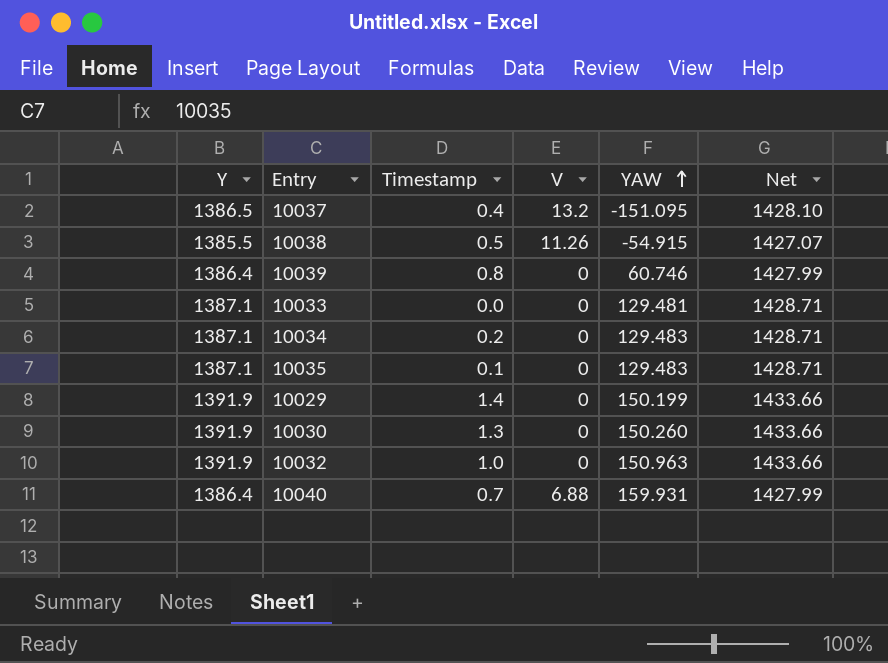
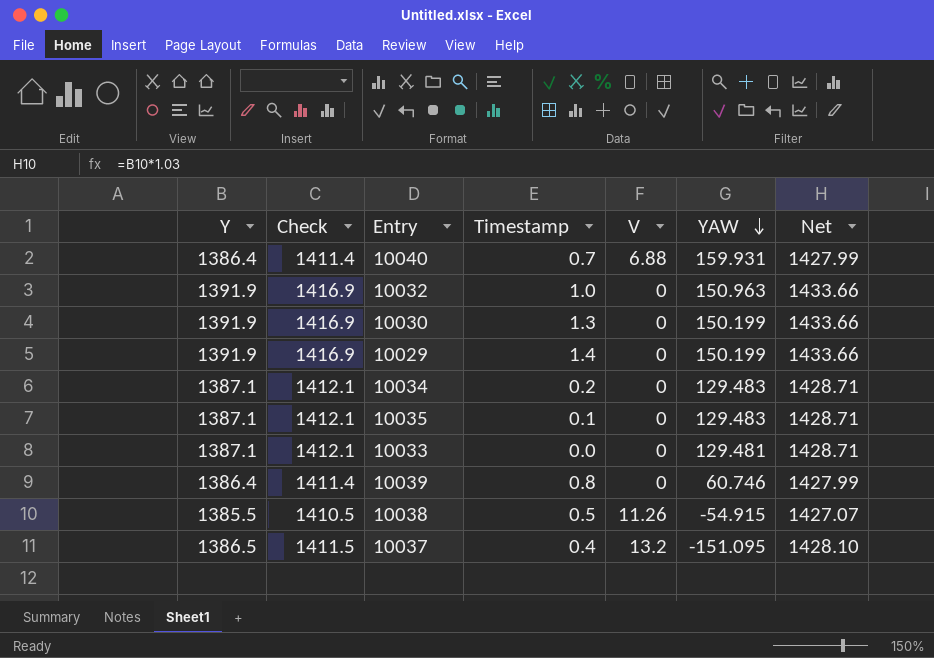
row order: YAW ascending -> YAW descending
column Check | formula: none -> [Y] + 25
10030 | YAW: 150.260 -> 150.199

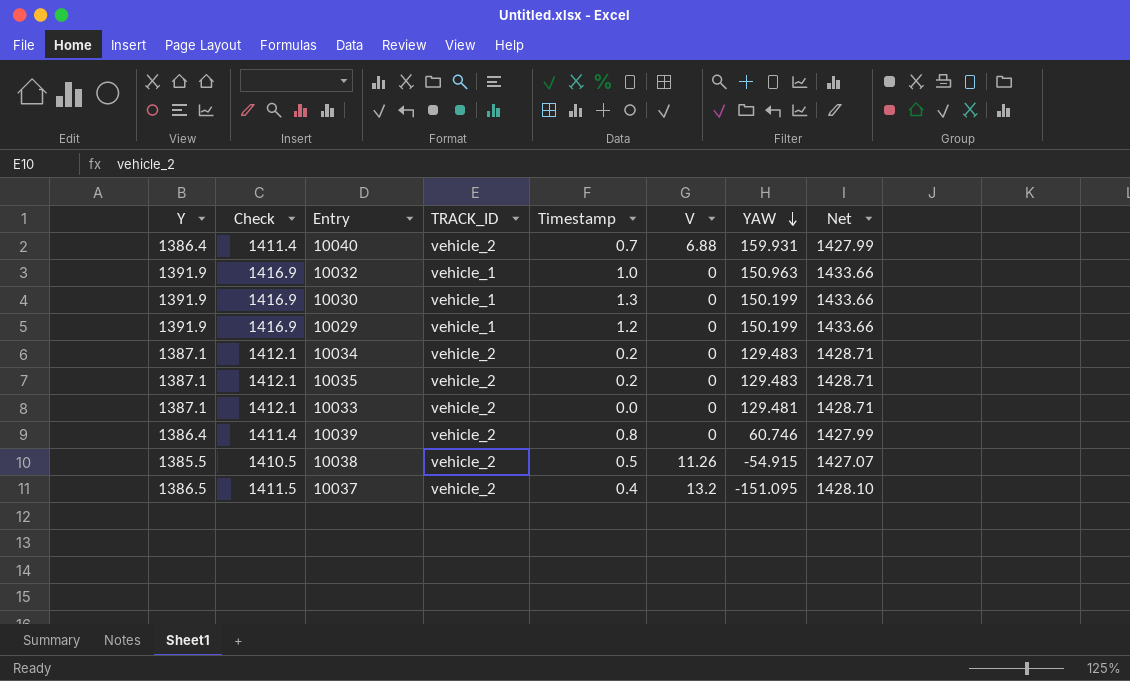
column TRACK_ID | position: none -> 4
10029 | Timestamp: 1.4 -> 1.2
10035 | Timestamp: 0.1 -> 0.2

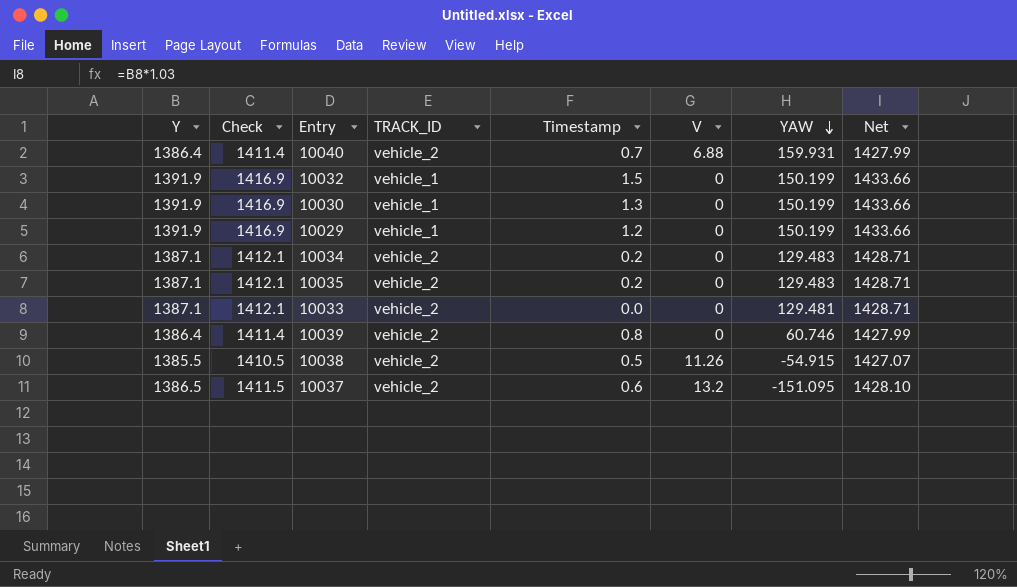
10032 | Timestamp: 1.0 -> 1.5
10032 | YAW: 150.963 -> 150.199
10037 | Timestamp: 0.4 -> 0.6

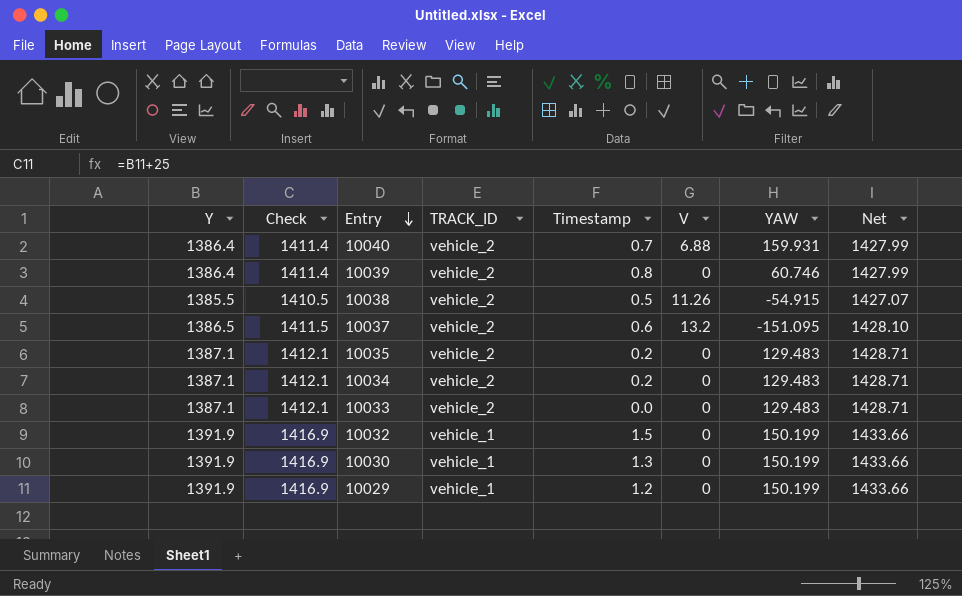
row order: YAW descending -> Entry descending
10033 | YAW: 129.481 -> 129.483

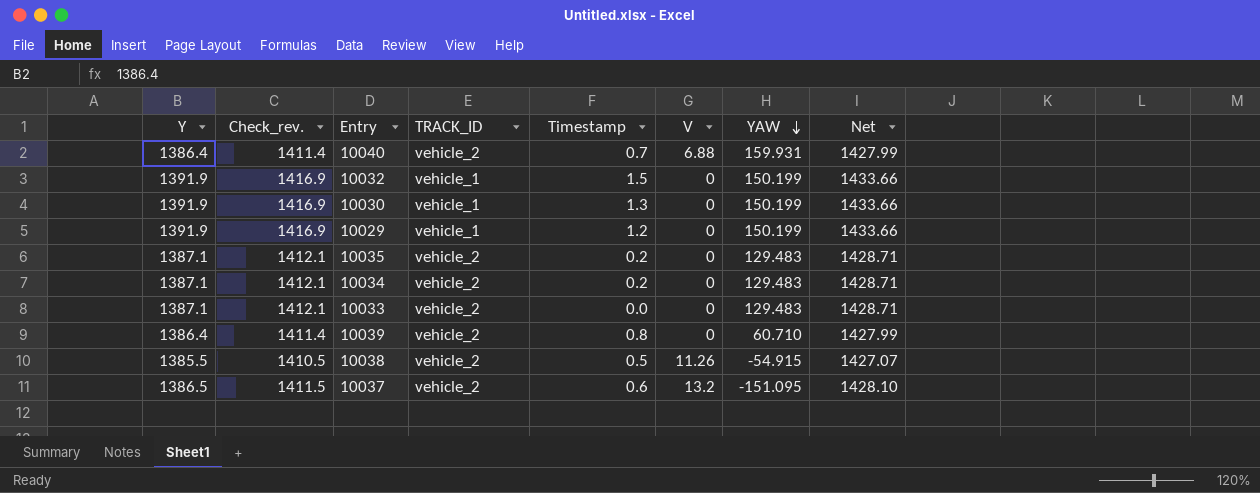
row order: Entry descending -> YAW descending
column name: Check -> Check_rev.
10039 | YAW: 60.746 -> 60.710

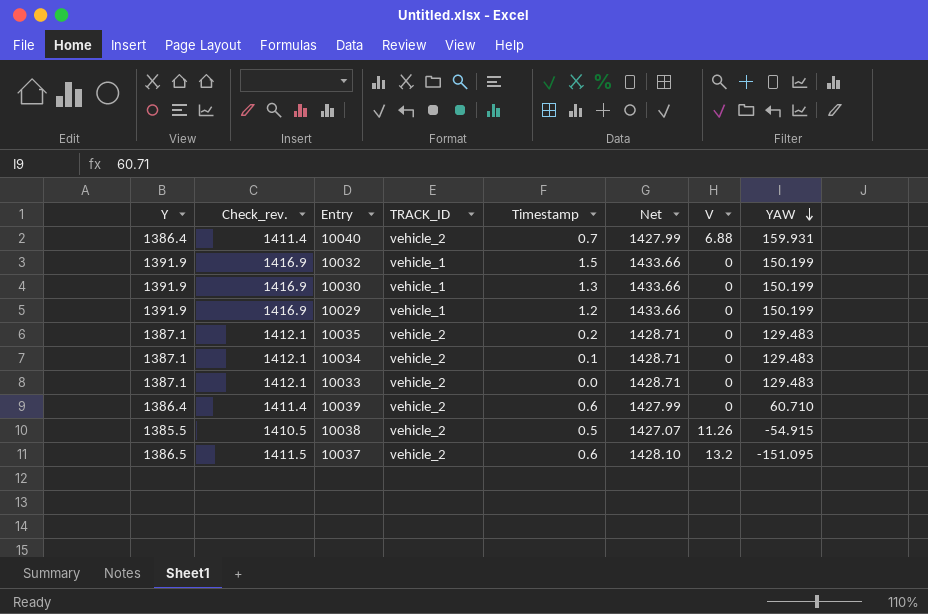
column Net | position: 8 -> 6
10034 | Timestamp: 0.2 -> 0.1
10039 | Timestamp: 0.8 -> 0.6

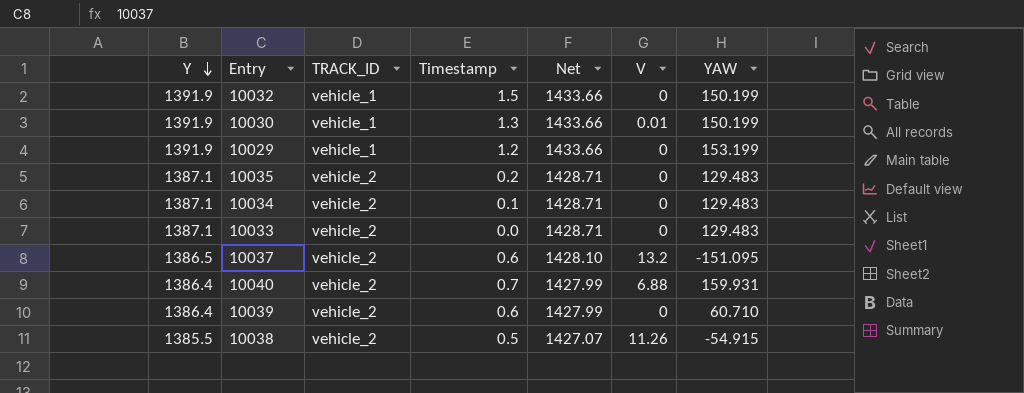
row order: YAW descending -> Y descending
column Check_rev. | formula: [Y] + 25 -> none
10030 | V: 0 -> 0.01
10029 | YAW: 150.199 -> 153.199

